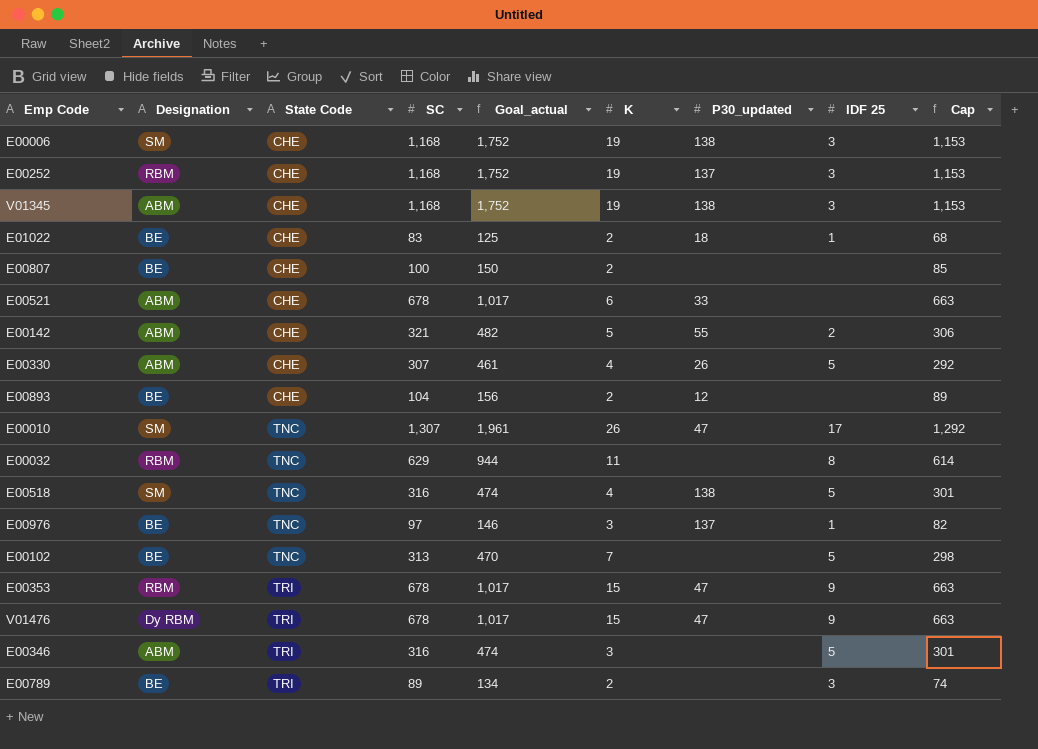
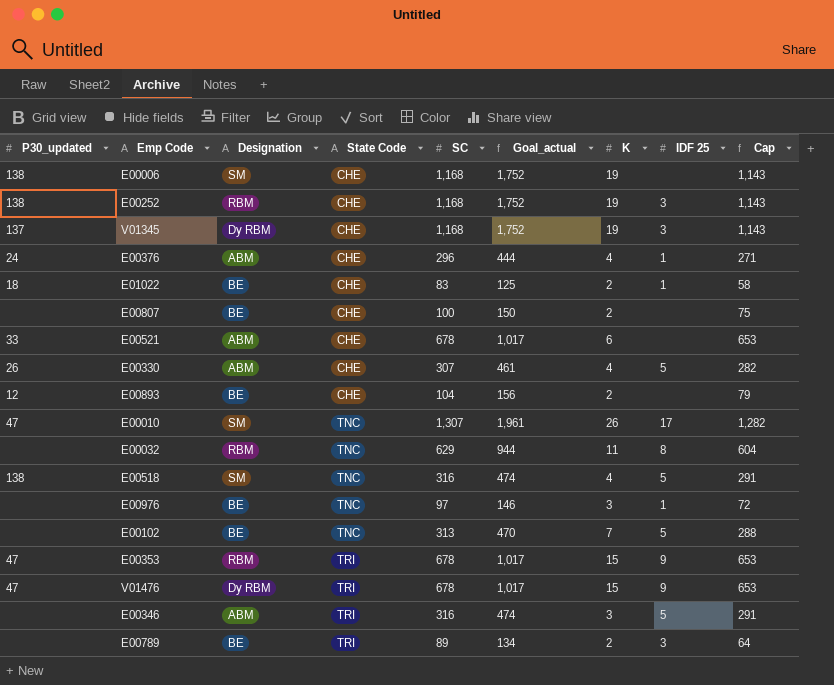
column P30_updated | position: 7 -> 1
column Cap | formula: [SC] - 15 -> [SC] - 25
row E00142: ABM | CHE | 321 | 482 | 5 | 55 | 2 | 306 -> none
E00006 | IDF 25: 3 -> none
E00252 | P30_updated: 137 -> 138
V01345 | P30_updated: 138 -> 137
V01345 | Designation: ABM -> Dy RBM
row E00376: none -> 24 | ABM | CHE | 296 | 444 | 4 | 1 | 271
E00976 | P30_updated: 137 -> none

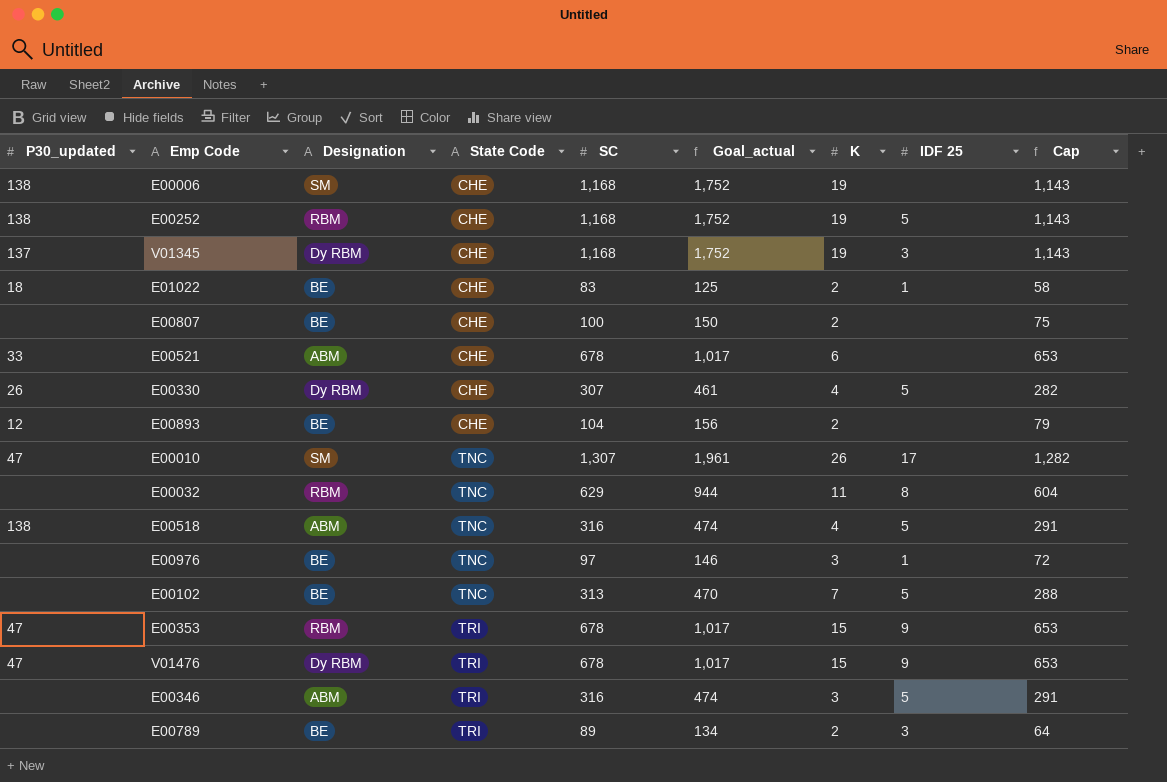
row E00376: 24 | ABM | CHE | 296 | 444 | 4 | 1 | 271 -> none
E00252 | IDF 25: 3 -> 5
E00330 | Designation: ABM -> Dy RBM
E00518 | Designation: SM -> ABM

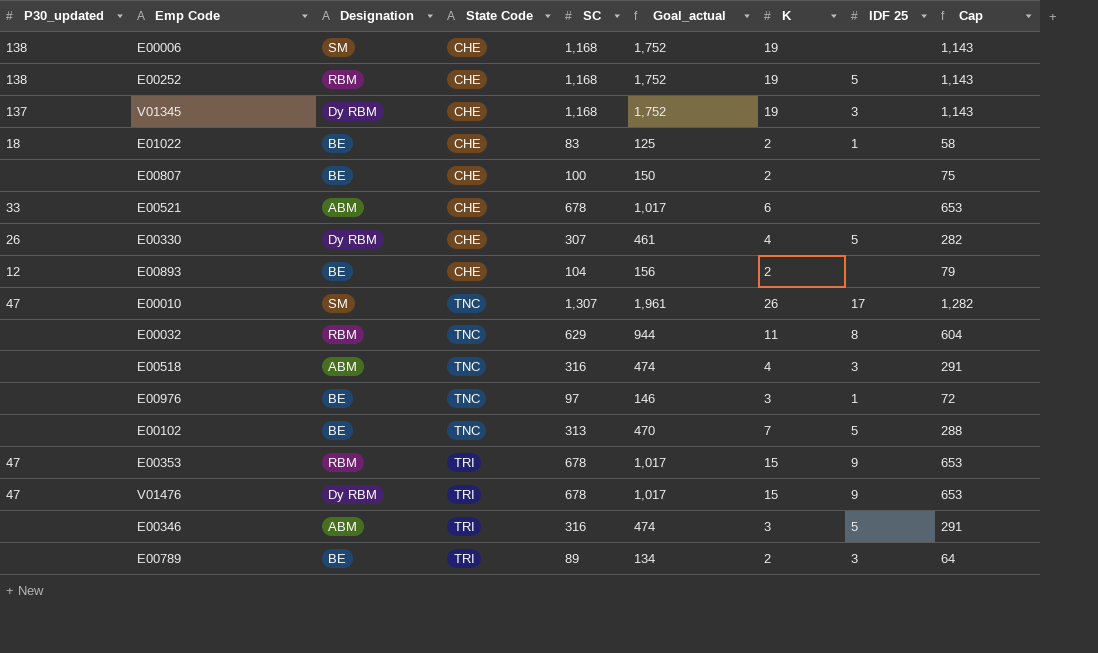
E00518 | P30_updated: 138 -> none
E00518 | IDF 25: 5 -> 3

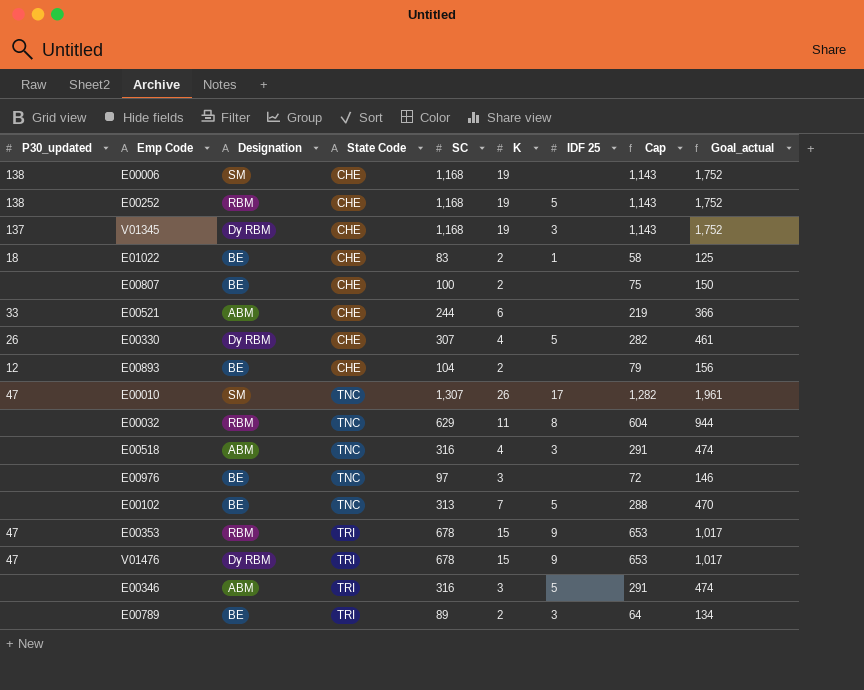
column Goal_actual | position: 6 -> 9
E00521 | SC: 678 -> 244
E00521 | Cap: 653 -> 219
E00521 | Goal_actual: 1,017 -> 366
E00976 | IDF 25: 1 -> none

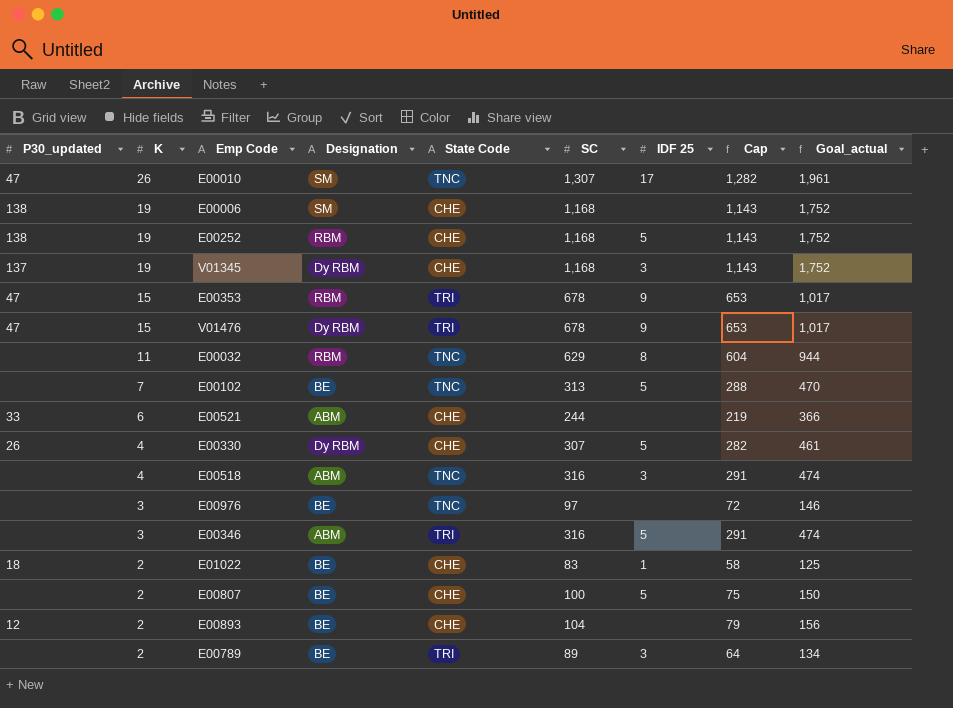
row order: State Code ascending -> K descending
column K | position: 6 -> 2
E00807 | IDF 25: none -> 5

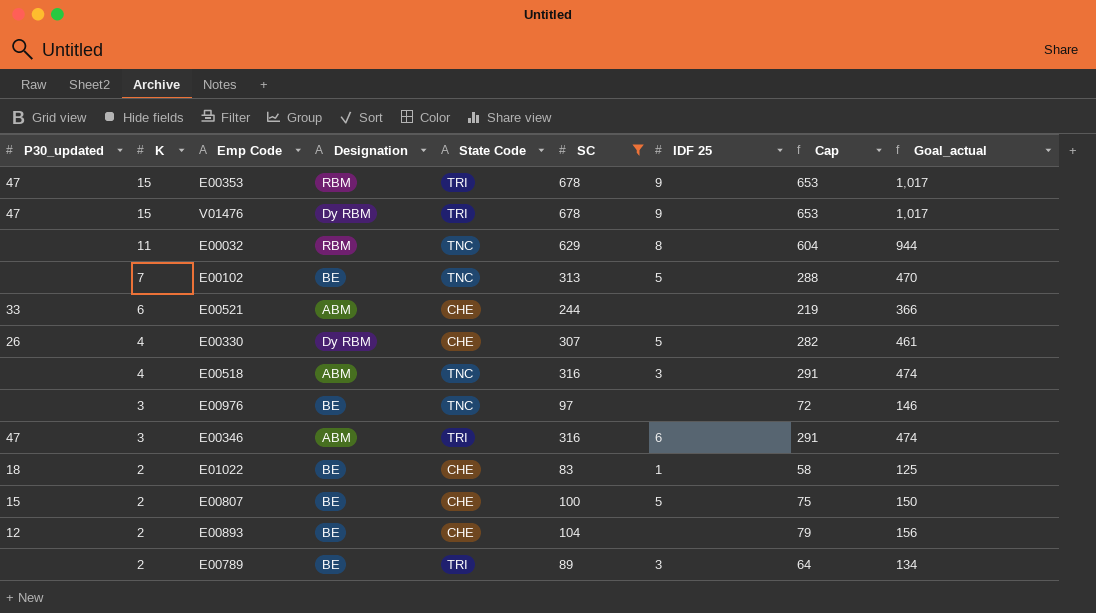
filter: none -> SC <= 678
E00346 | P30_updated: none -> 47
E00346 | IDF 25: 5 -> 6
E00807 | P30_updated: none -> 15

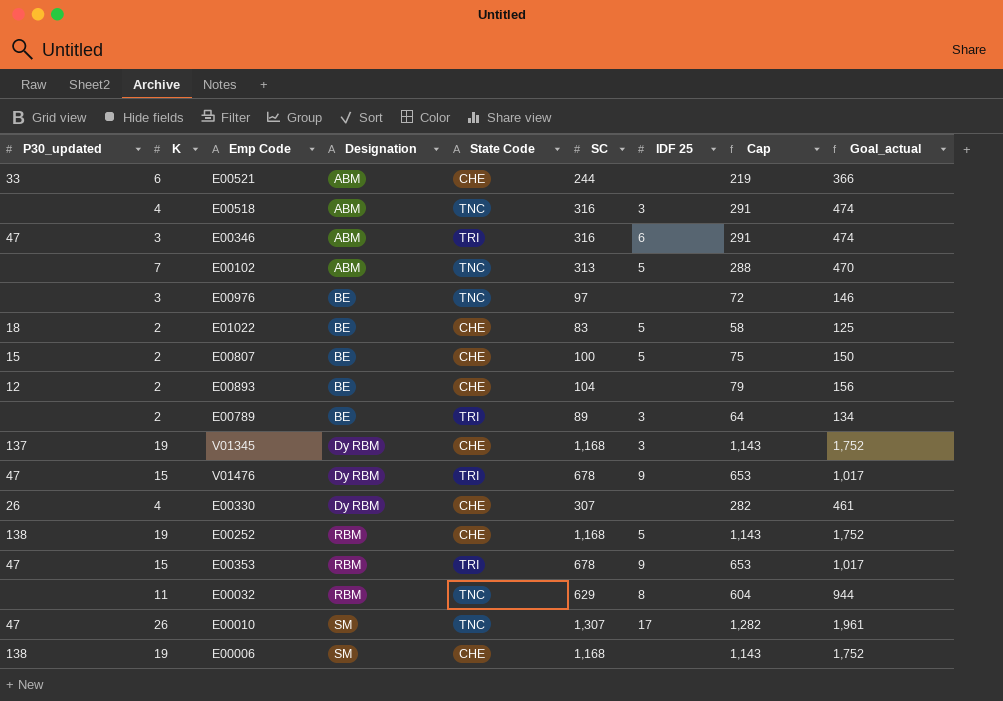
filter: SC <= 678 -> none
row order: K descending -> Designation ascending
E00102 | Designation: BE -> ABM
E01022 | IDF 25: 1 -> 5
E00330 | IDF 25: 5 -> none

